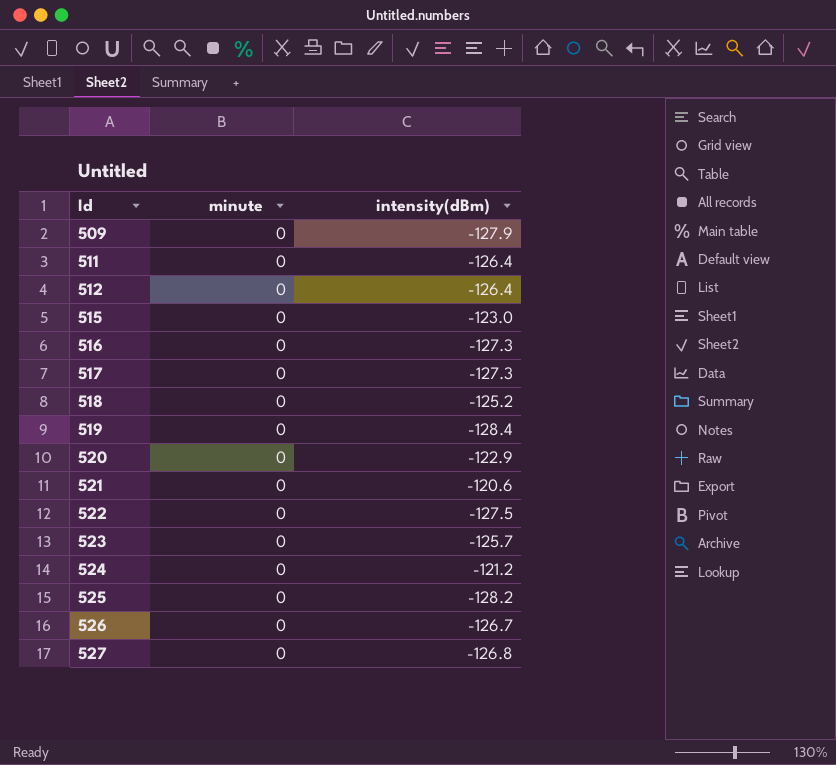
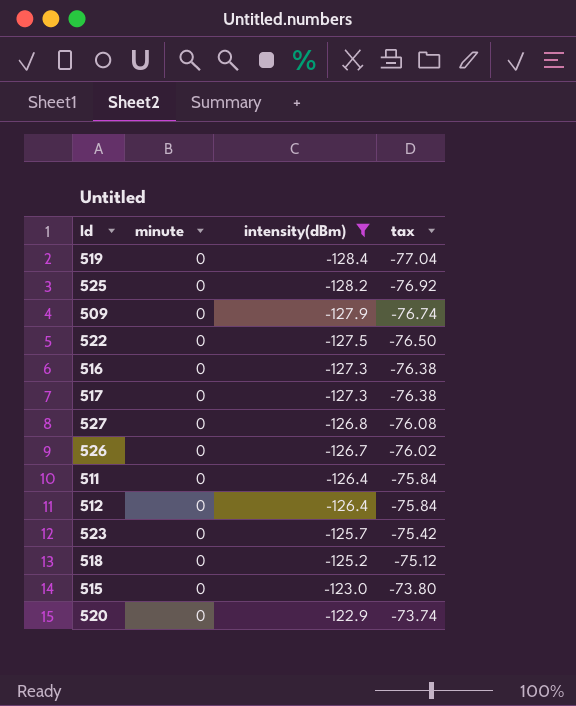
filter: none -> intensity(dBm) <= -122.9
row order: Id ascending -> intensity(dBm) ascending
column tax | formula: none -> [intensity(dBm)] * 0.6

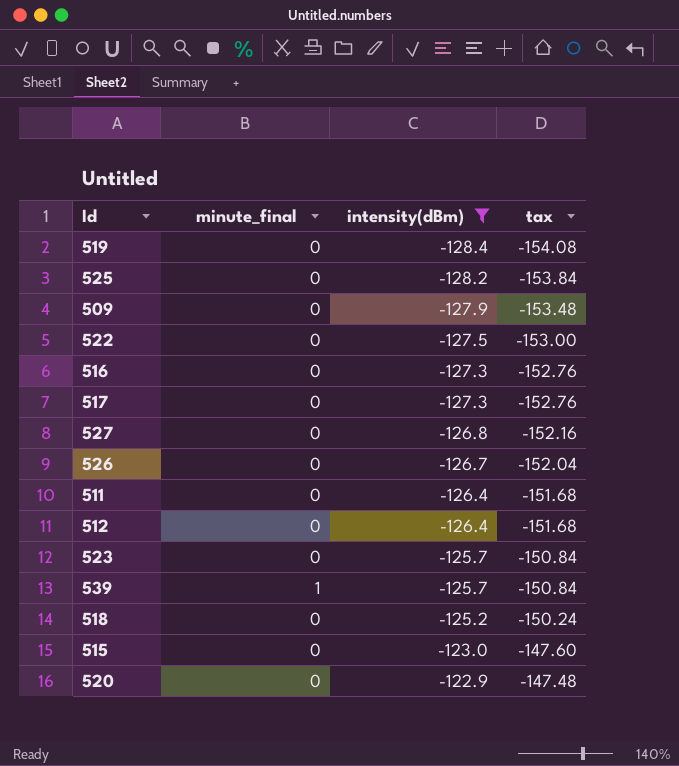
column name: minute -> minute_final
column tax | formula: [intensity(dBm)] * 0.6 -> [intensity(dBm)] * 1.2
row 539: none -> 1 | -125.7 | -150.84

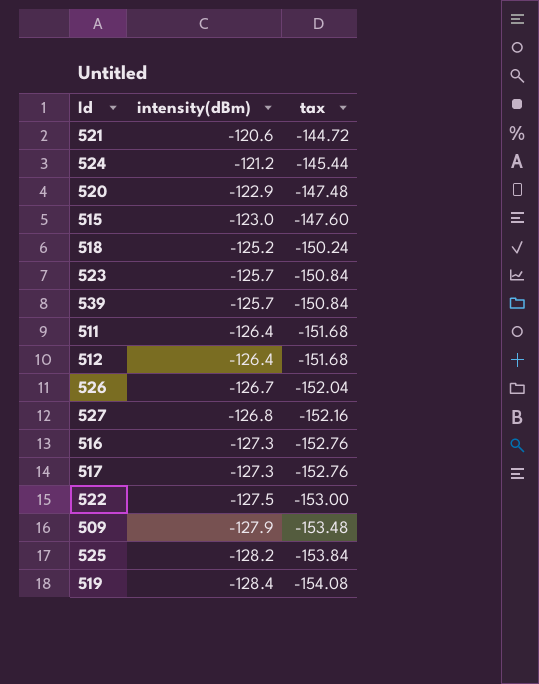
filter: intensity(dBm) <= -122.9 -> none
row order: intensity(dBm) ascending -> intensity(dBm) descending
column minute_final | position: 2 -> none

